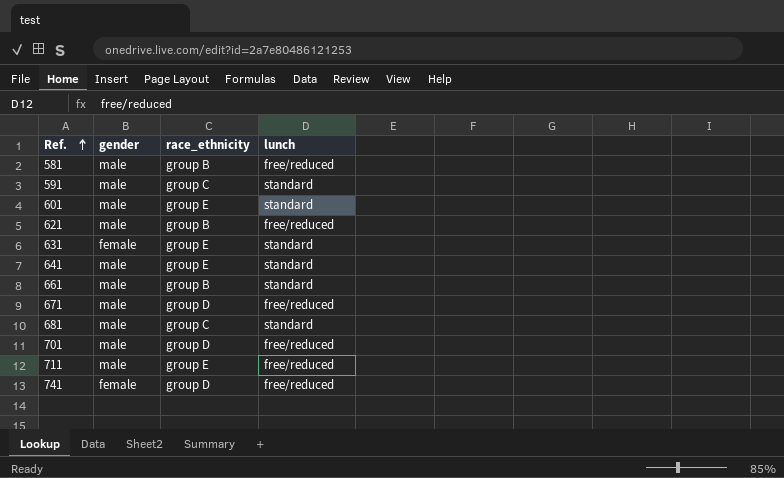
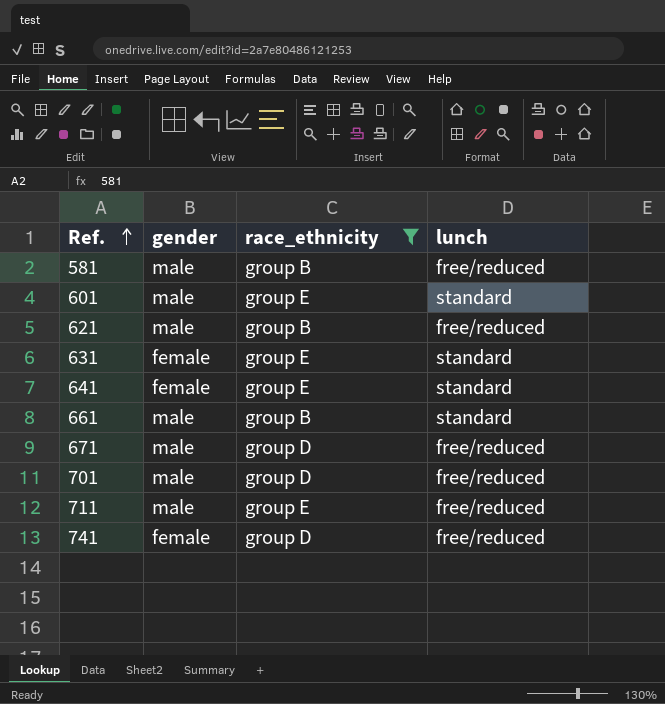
filter: none -> race_ethnicity != group C
641 | gender: male -> female

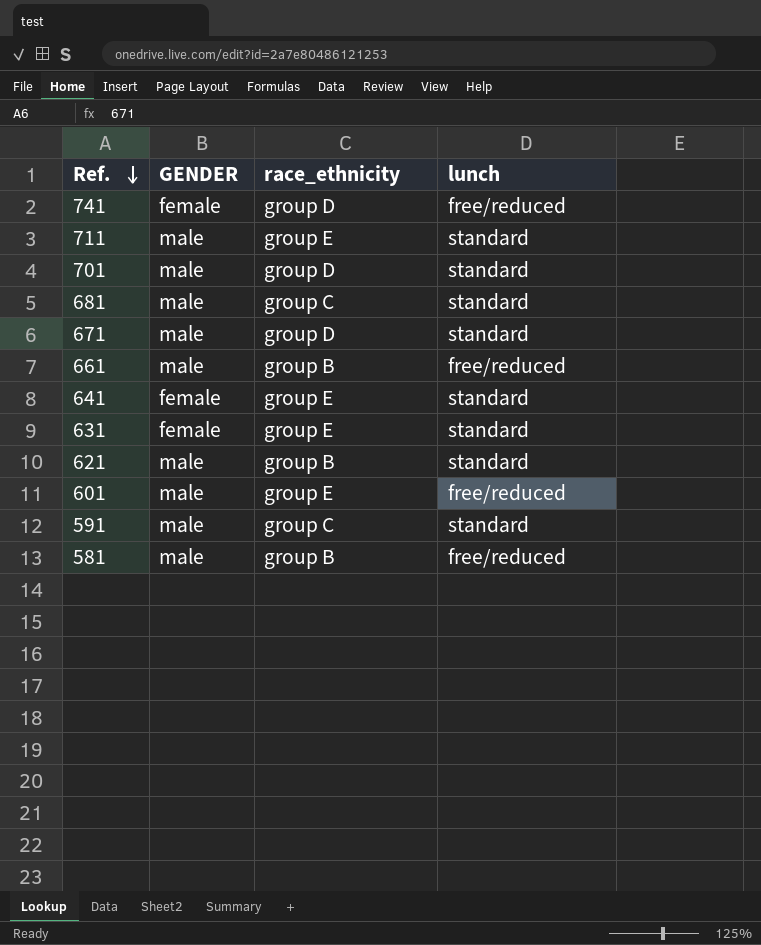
filter: race_ethnicity != group C -> none
row order: Ref. ascending -> Ref. descending
column name: gender -> GENDER
711 | lunch: free/reduced -> standard
701 | lunch: free/reduced -> standard
671 | lunch: free/reduced -> standard
661 | lunch: standard -> free/reduced
621 | lunch: free/reduced -> standard
601 | lunch: standard -> free/reduced

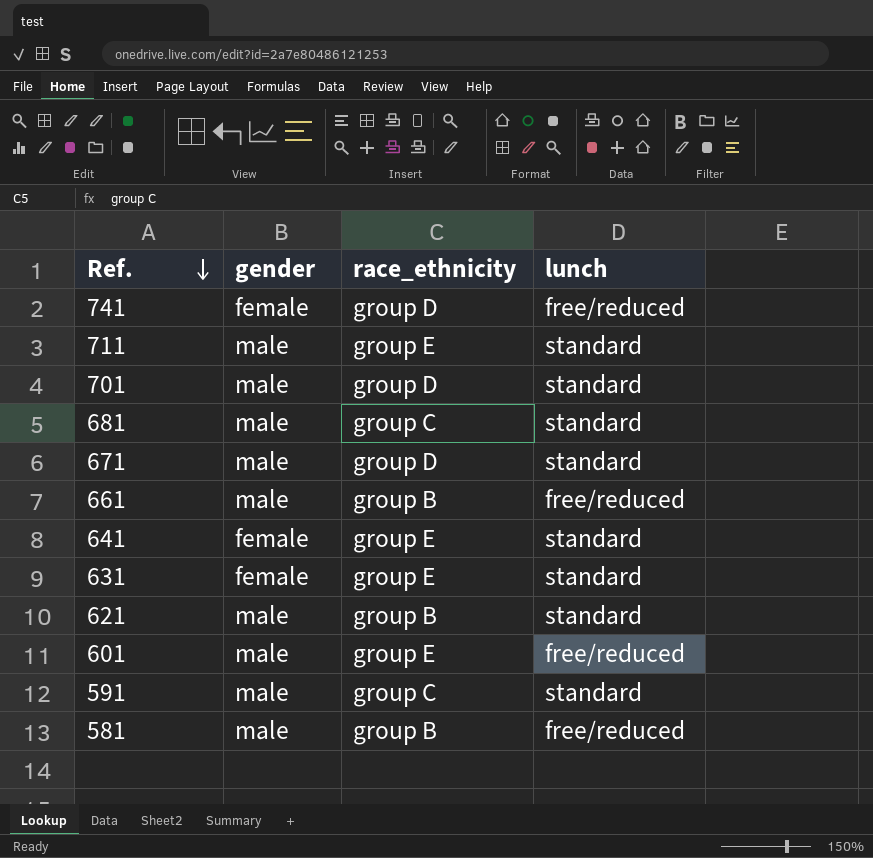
column name: GENDER -> gender

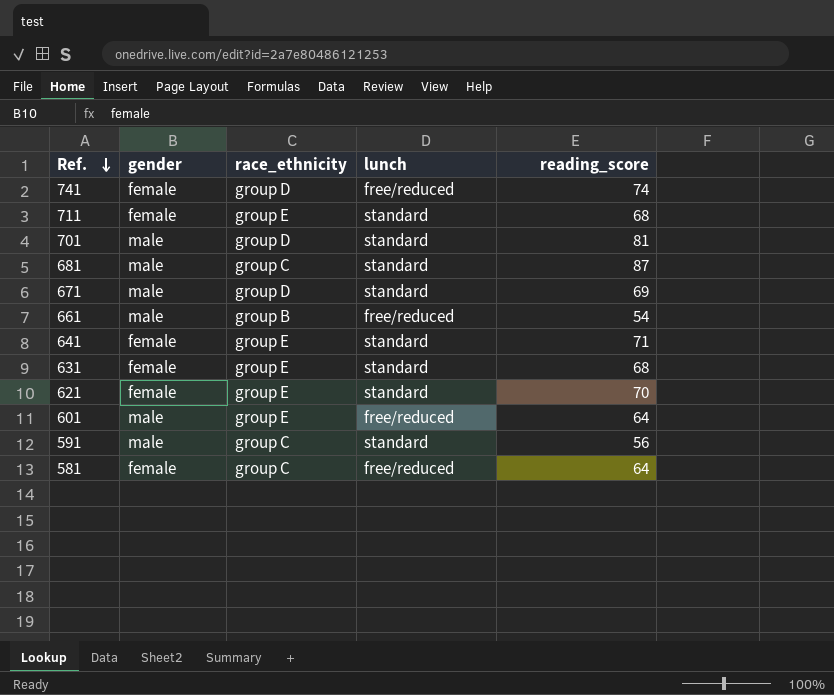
column reading_score | position: none -> 5
711 | gender: male -> female
621 | gender: male -> female
621 | race_ethnicity: group B -> group E
581 | gender: male -> female
581 | race_ethnicity: group B -> group C

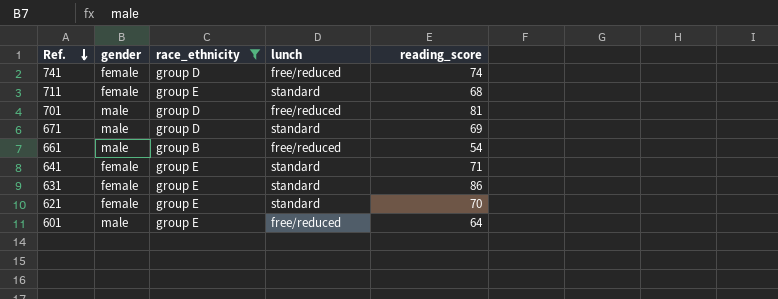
filter: none -> race_ethnicity != group C
701 | lunch: standard -> free/reduced
631 | reading_score: 68 -> 86

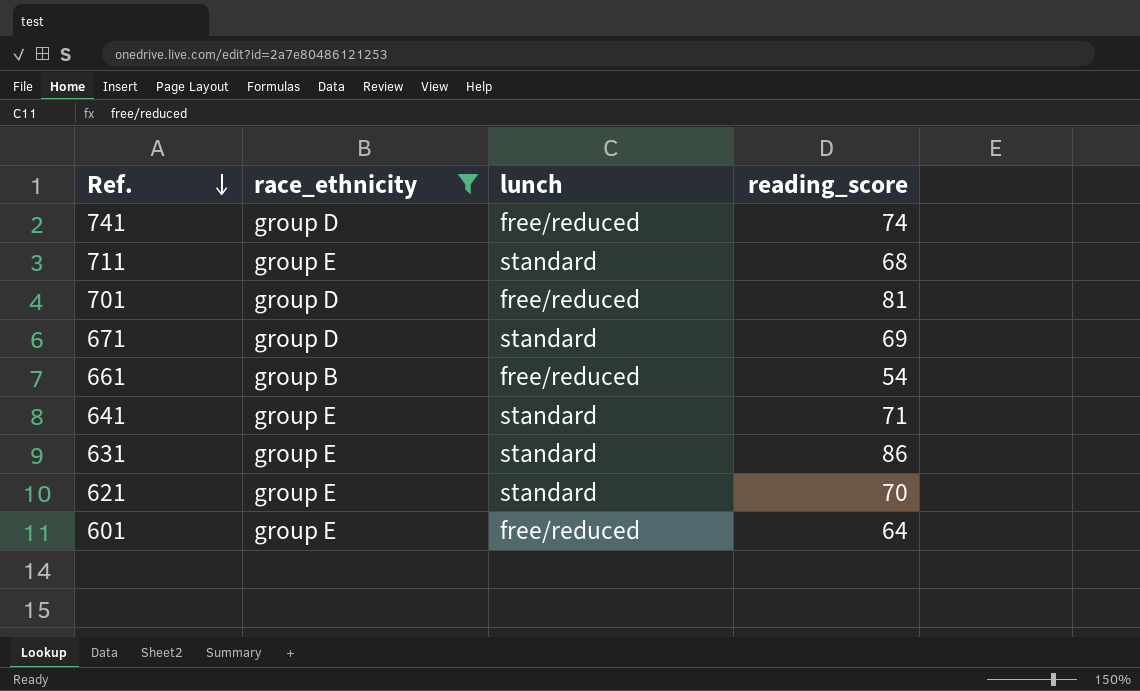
column gender | position: 2 -> none

